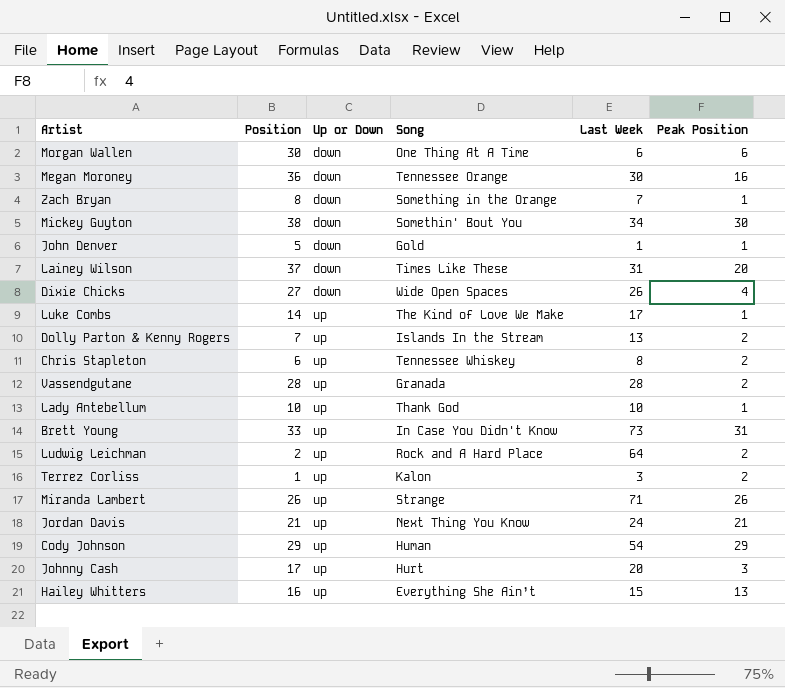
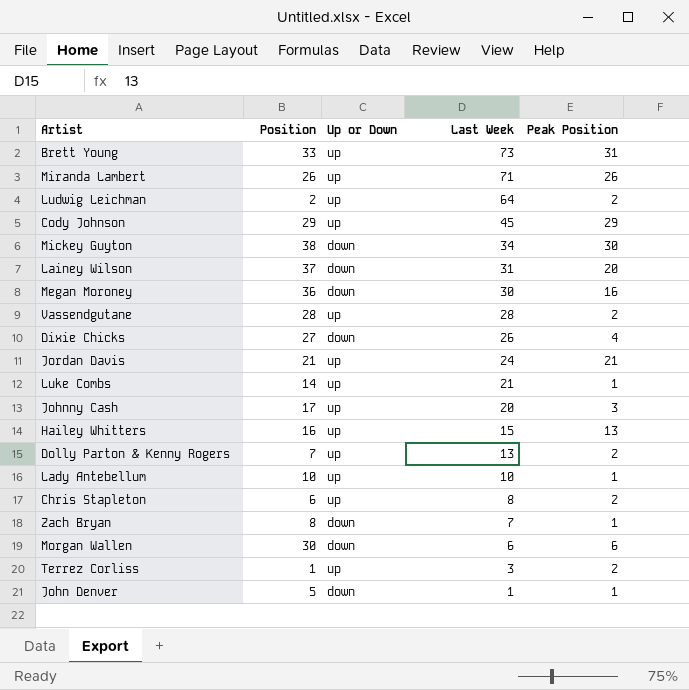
row order: Up or Down ascending -> Last Week descending
column Song | position: 4 -> none
Cody Johnson | Last Week: 54 -> 45
Luke Combs | Last Week: 17 -> 21

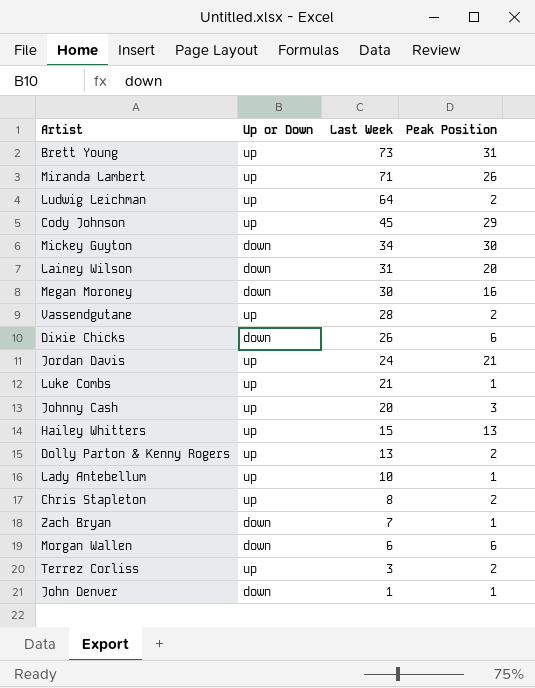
column Position | position: 2 -> none
Dixie Chicks | Peak Position: 4 -> 6

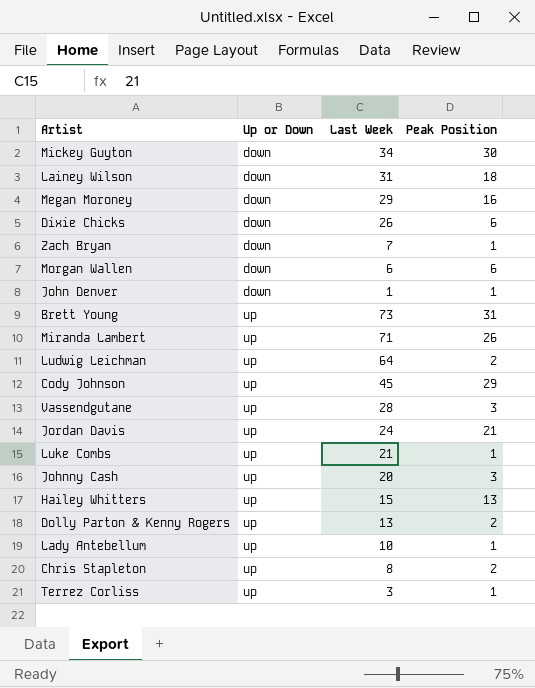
row order: Last Week descending -> Up or Down ascending
Lainey Wilson | Peak Position: 20 -> 18
Megan Moroney | Last Week: 30 -> 29
Vassendgutane | Peak Position: 2 -> 3
Terrez Corliss | Peak Position: 2 -> 1

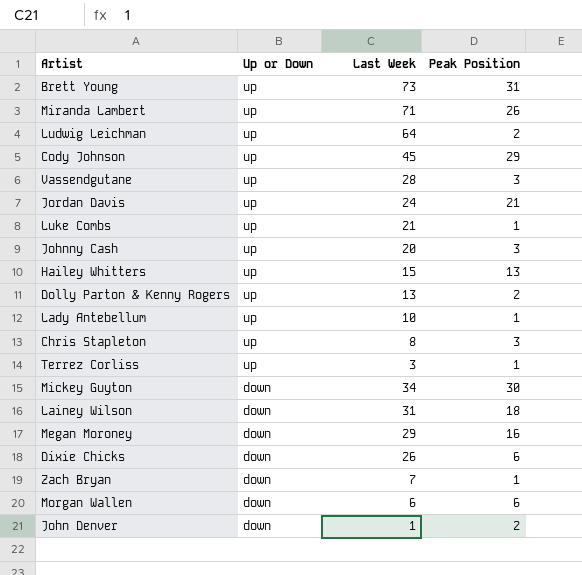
row order: Up or Down ascending -> Up or Down descending
Chris Stapleton | Peak Position: 2 -> 3
John Denver | Peak Position: 1 -> 2

